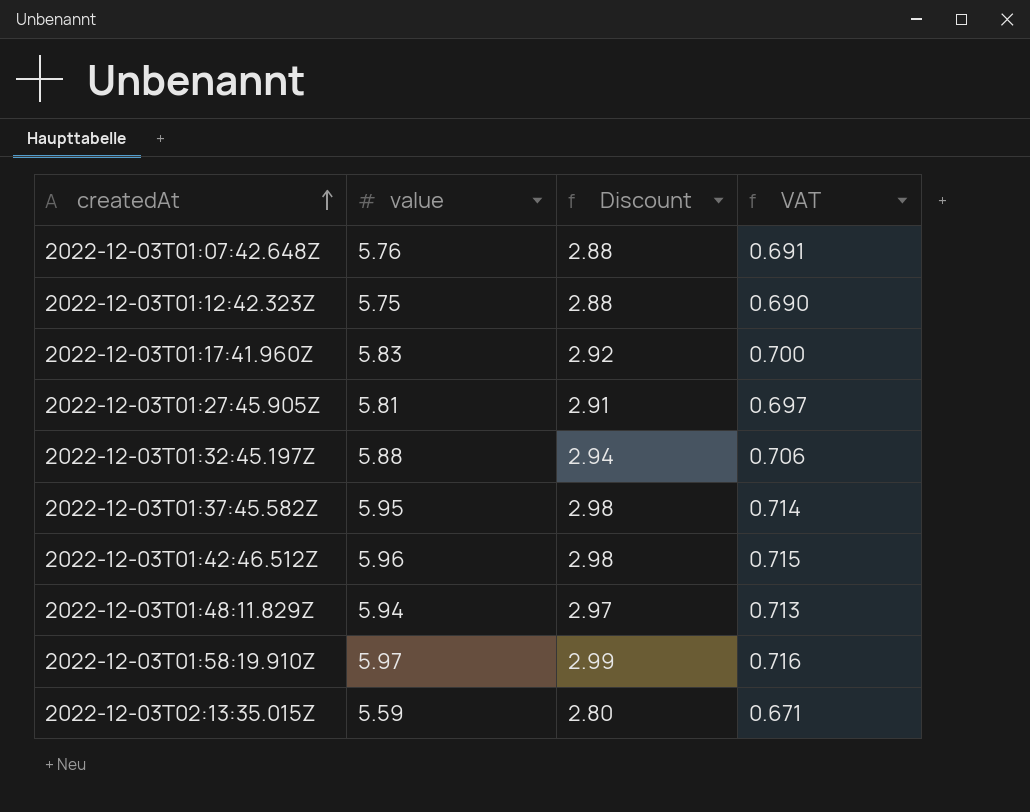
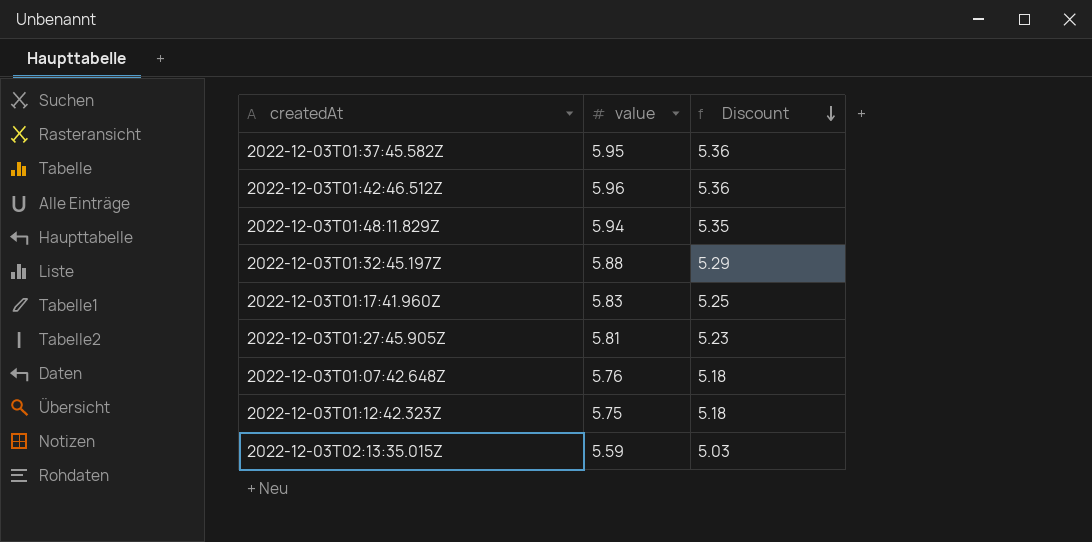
row order: createdAt ascending -> Discount descending
column VAT | formula: [value] * 0.12 -> none
column Discount | formula: [value] * 0.5 -> [value] * 0.9
row 2022-12-03T01:58:19.910Z: 5.97 | 2.99 | 0.716 -> none

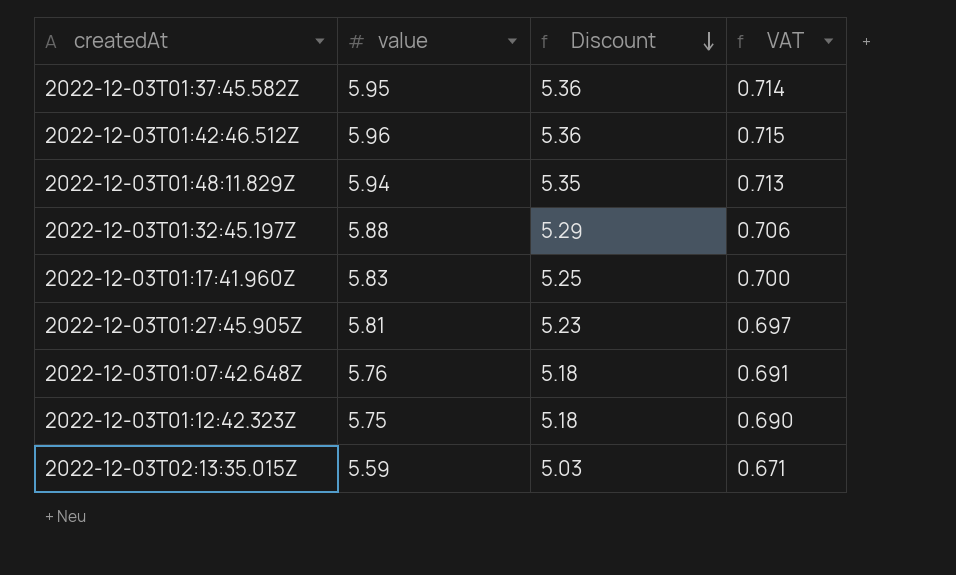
column VAT | formula: none -> [value] * 0.12

